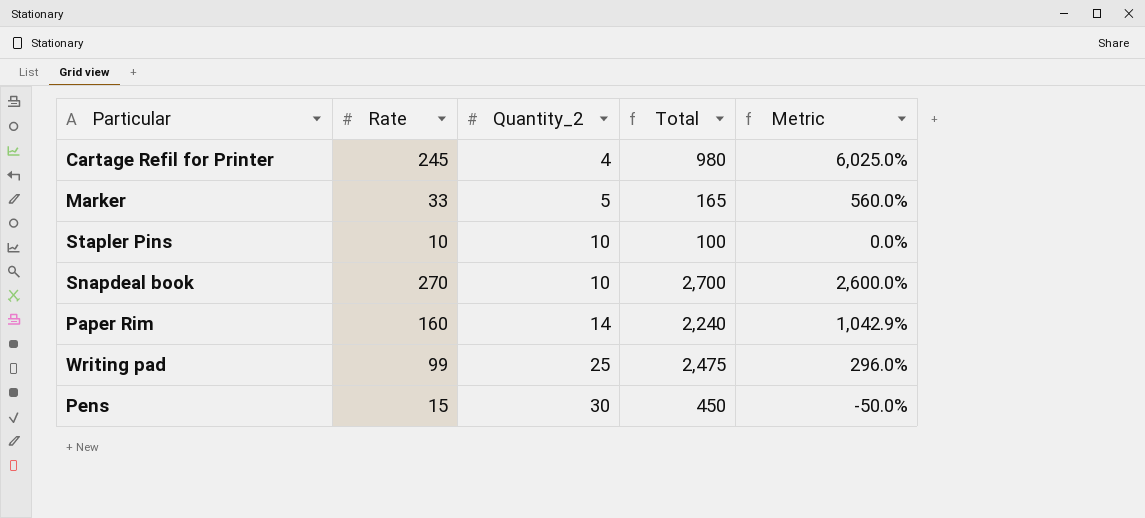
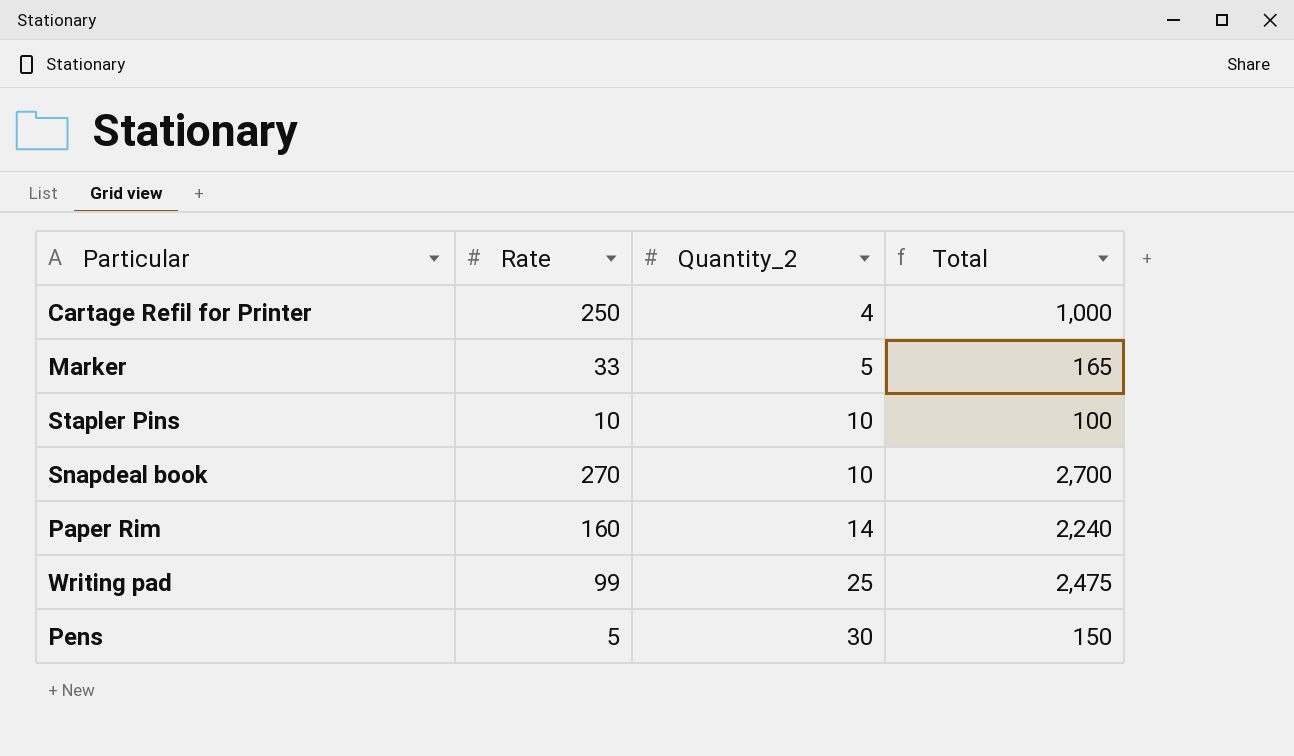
column Metric | formula: ([Rate] - [Quantity_2]) / [Quantity_2] -> none
Cartage Refil for Printer | Rate: 245 -> 250
Cartage Refil for Printer | Total: 980 -> 1,000
Pens | Rate: 15 -> 5
Pens | Total: 450 -> 150

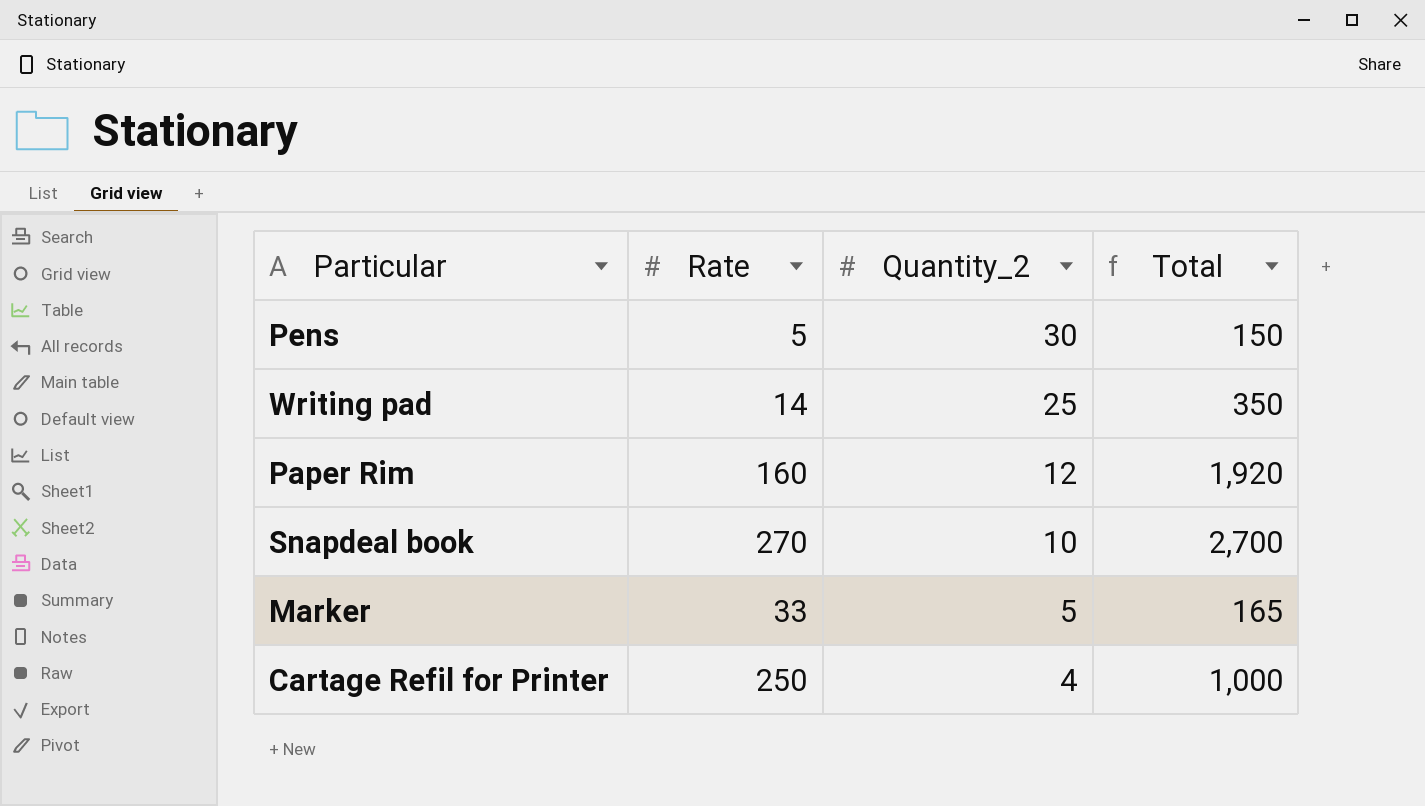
row order: Quantity_2 ascending -> Quantity_2 descending
row Stapler Pins: 10 | 10 | 100 -> none
Writing pad | Rate: 99 -> 14
Writing pad | Total: 2,475 -> 350
Paper Rim | Quantity_2: 14 -> 12
Paper Rim | Total: 2,240 -> 1,920

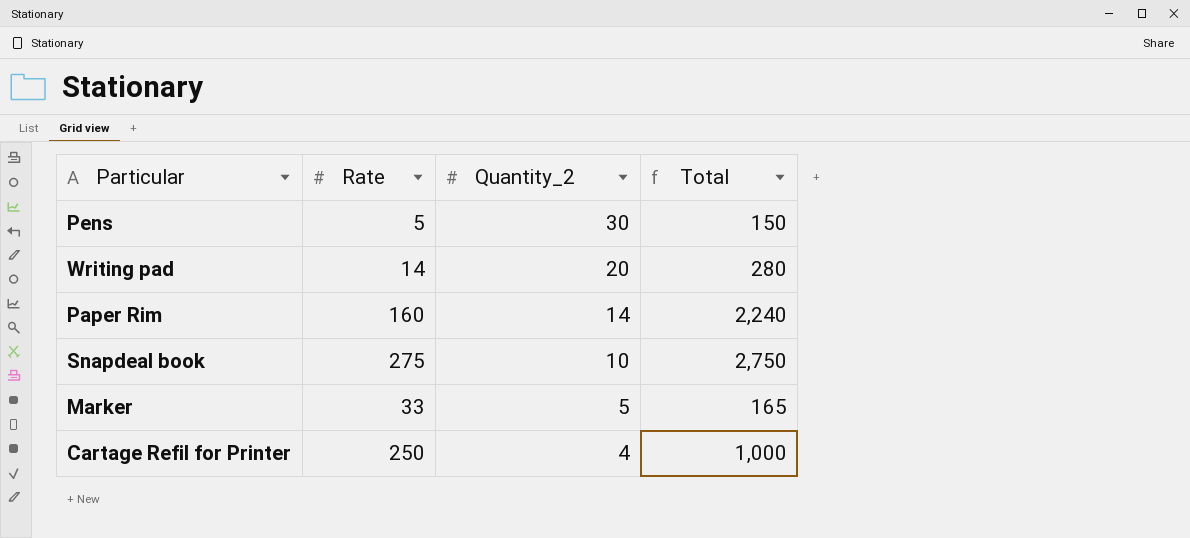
Writing pad | Quantity_2: 25 -> 20
Writing pad | Total: 350 -> 280
Paper Rim | Quantity_2: 12 -> 14
Paper Rim | Total: 1,920 -> 2,240
Snapdeal book | Rate: 270 -> 275
Snapdeal book | Total: 2,700 -> 2,750

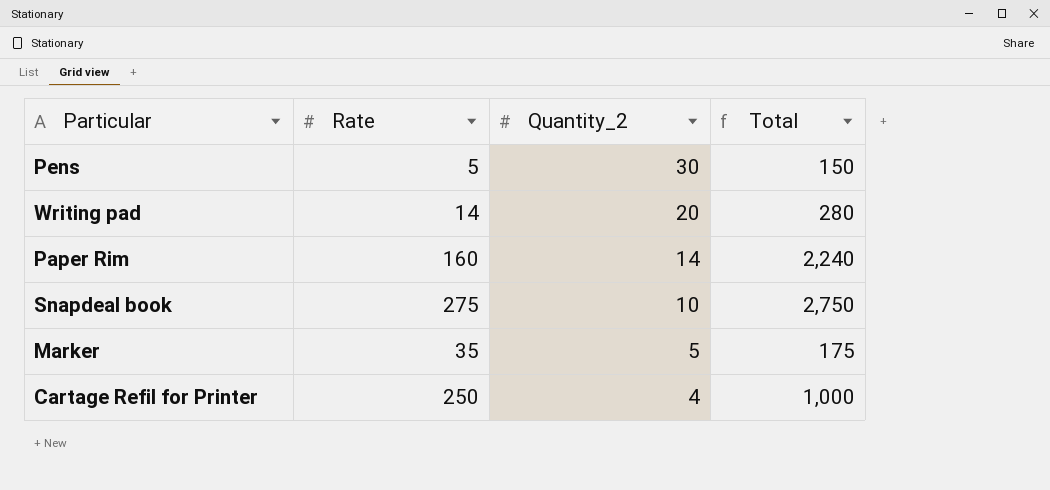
Marker | Rate: 33 -> 35
Marker | Total: 165 -> 175

